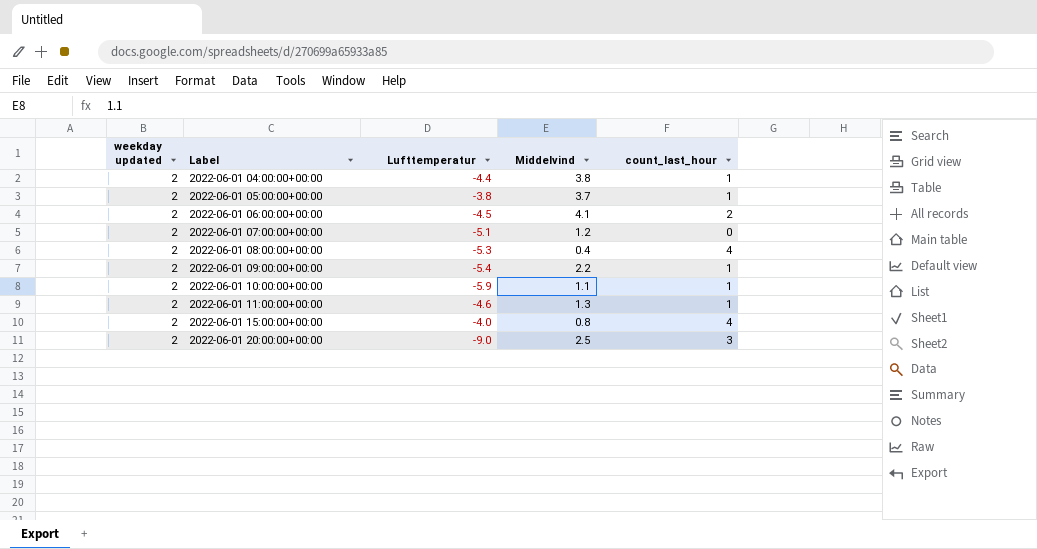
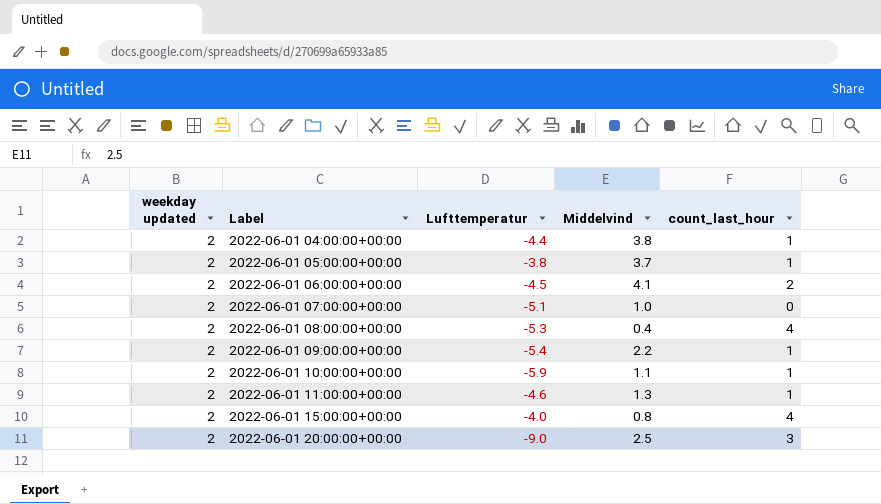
2022-06-01 07:00:00+00:00 | Middelvind: 1.2 -> 1.0

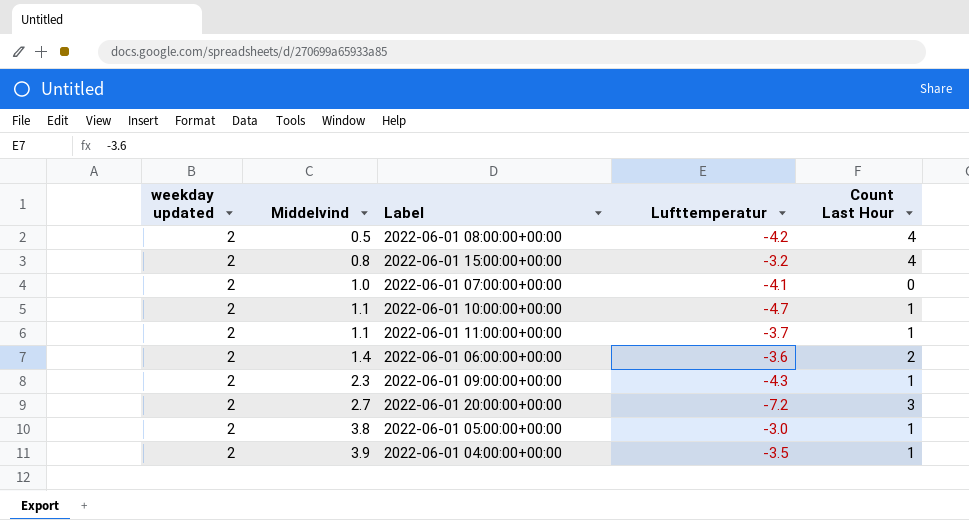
row order: Label ascending -> Middelvind ascending
column Middelvind | position: 4 -> 2
column name: count_last_hour -> Count Last Hour
2022-06-01 08:00:00+00:00 | Middelvind: 0.4 -> 0.5
2022-06-01 08:00:00+00:00 | Lufttemperatur: -5.3 -> -4.2
2022-06-01 15:00:00+00:00 | Lufttemperatur: -4.0 -> -3.2
2022-06-01 07:00:00+00:00 | Lufttemperatur: -5.1 -> -4.1
2022-06-01 10:00:00+00:00 | Lufttemperatur: -5.9 -> -4.7
2022-06-01 11:00:00+00:00 | Middelvind: 1.3 -> 1.1
2022-06-01 11:00:00+00:00 | Lufttemperatur: -4.6 -> -3.7
2022-06-01 06:00:00+00:00 | Middelvind: 4.1 -> 1.4
2022-06-01 06:00:00+00:00 | Lufttemperatur: -4.5 -> -3.6
2022-06-01 09:00:00+00:00 | Middelvind: 2.2 -> 2.3
2022-06-01 09:00:00+00:00 | Lufttemperatur: -5.4 -> -4.3
2022-06-01 20:00:00+00:00 | Middelvind: 2.5 -> 2.7
2022-06-01 20:00:00+00:00 | Lufttemperatur: -9.0 -> -7.2
2022-06-01 05:00:00+00:00 | Middelvind: 3.7 -> 3.8
2022-06-01 05:00:00+00:00 | Lufttemperatur: -3.8 -> -3.0
2022-06-01 04:00:00+00:00 | Middelvind: 3.8 -> 3.9
2022-06-01 04:00:00+00:00 | Lufttemperatur: -4.4 -> -3.5

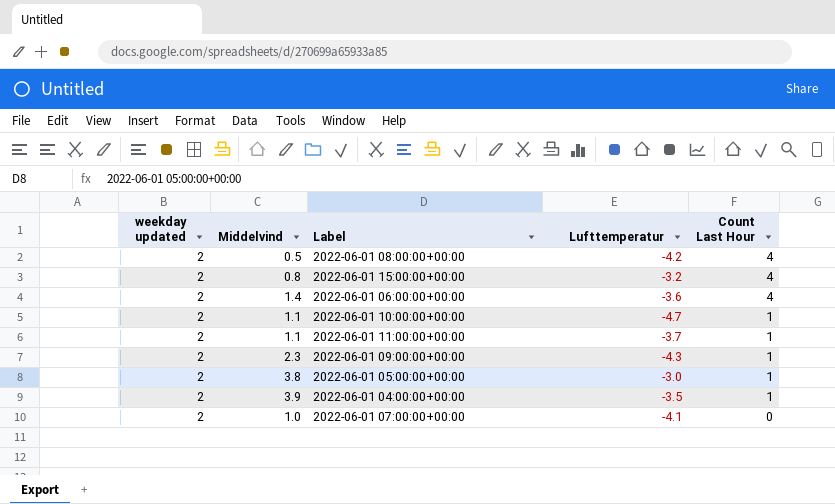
row order: Middelvind ascending -> Count Last Hour descending
row 2022-06-01 20:00:00+00:00: 2 | 2.7 | -7.2 | 3 -> none
2022-06-01 06:00:00+00:00 | Count Last Hour: 2 -> 4

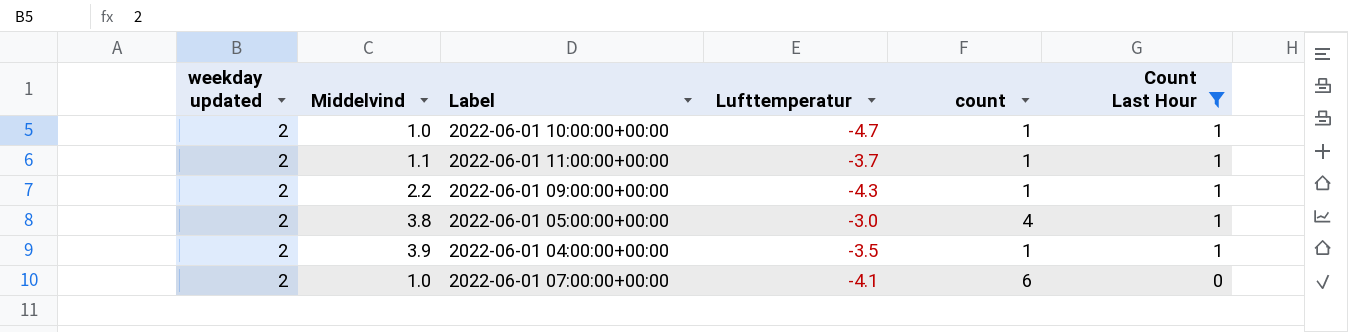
filter: none -> Count Last Hour != 4
column count | position: none -> 5
2022-06-01 10:00:00+00:00 | Middelvind: 1.1 -> 1.0
2022-06-01 09:00:00+00:00 | Middelvind: 2.3 -> 2.2

